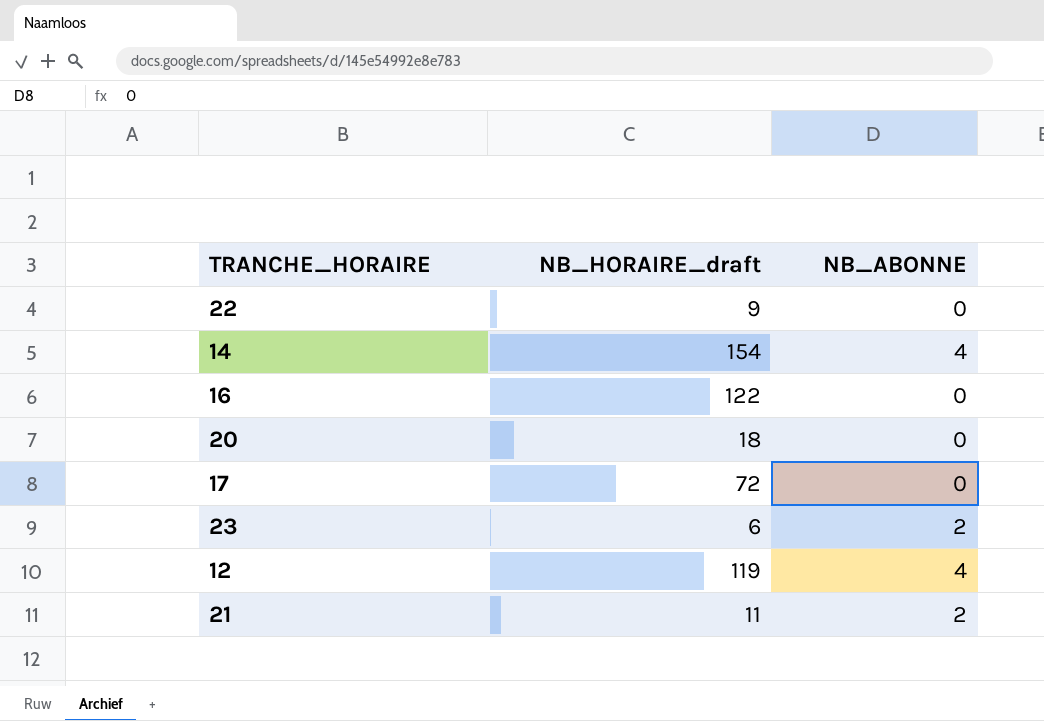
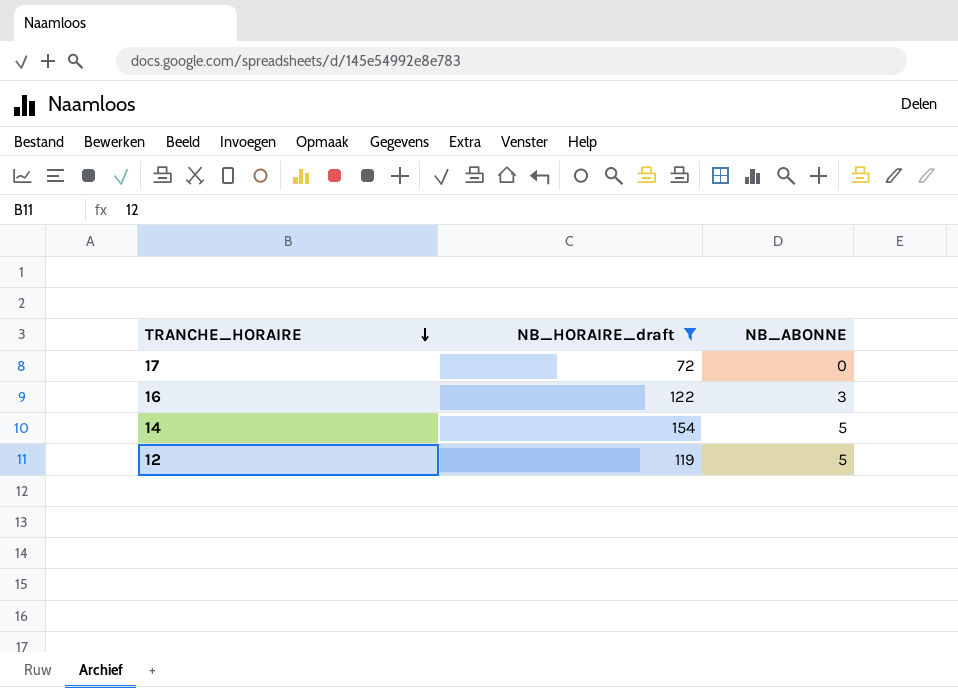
filter: none -> NB_HORAIRE_draft >= 72
row order: none -> TRANCHE_HORAIRE descending
16 | NB_ABONNE: 0 -> 3
14 | NB_ABONNE: 4 -> 5
12 | NB_ABONNE: 4 -> 5

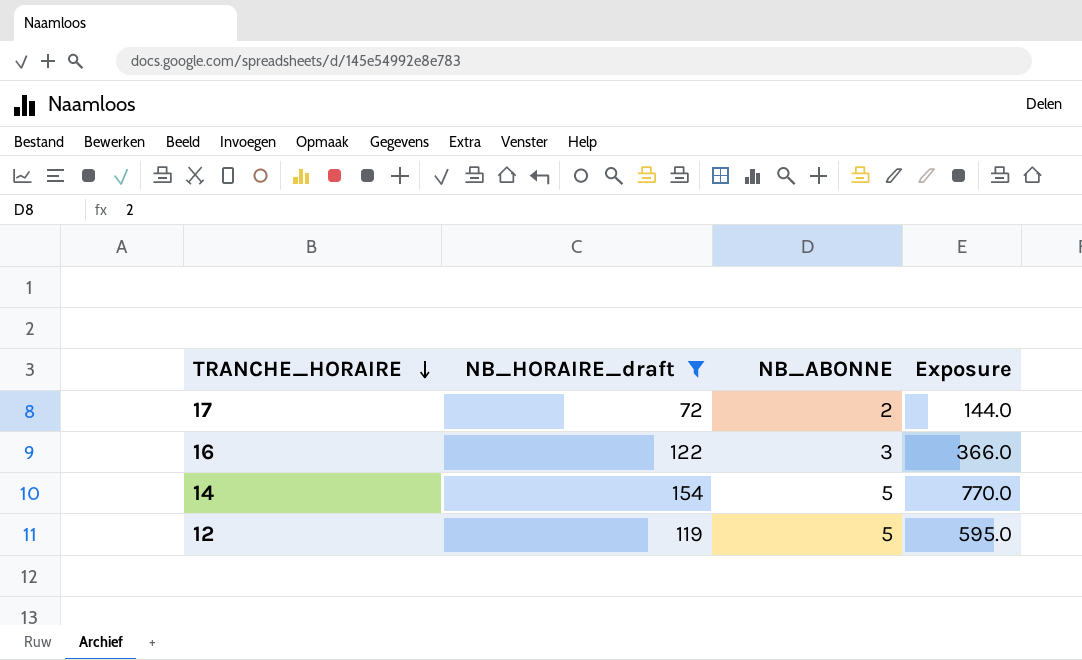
column Exposure | formula: none -> [NB_HORAIRE_draft] * [NB_ABONNE]
17 | NB_ABONNE: 0 -> 2

